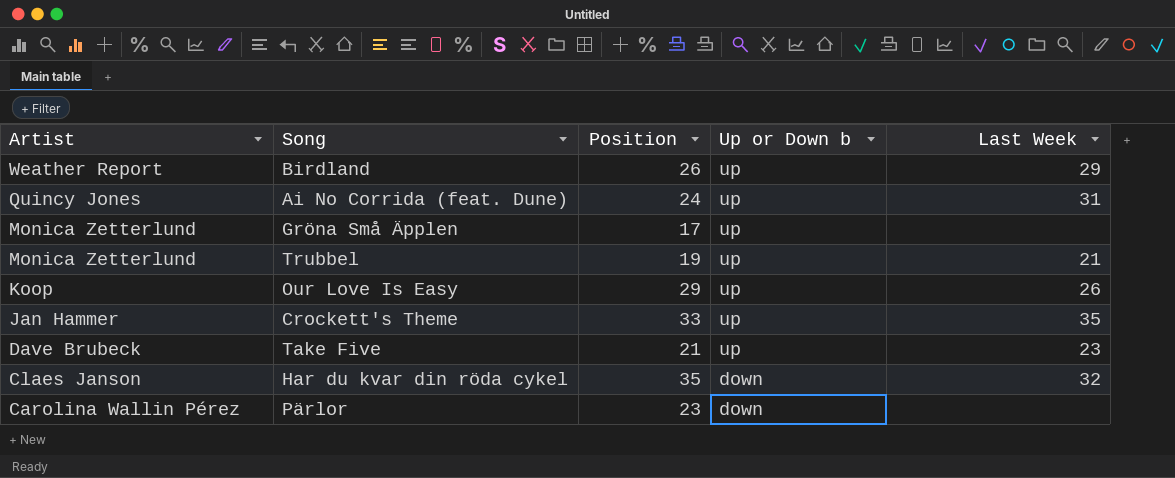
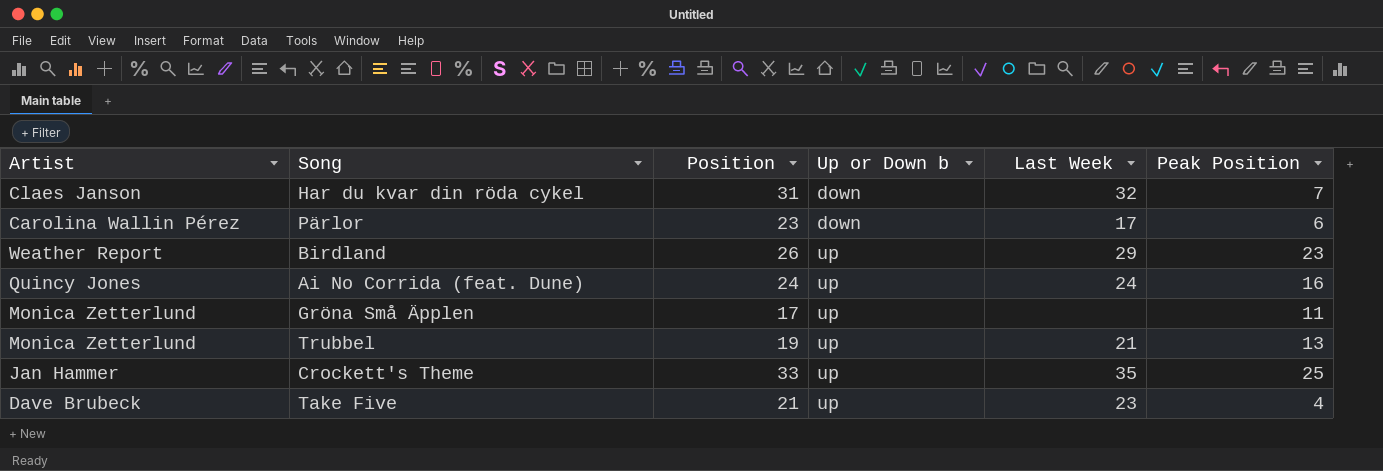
row order: Artist descending -> Up or Down b ascending
column Peak Position | position: none -> 6
row Our Love Is Easy: Koop | 29 | up | 26 -> none
Har du kvar din röda cykel | Position: 35 -> 31
Pärlor | Last Week: none -> 17
Ai No Corrida (feat. Dune) | Last Week: 31 -> 24

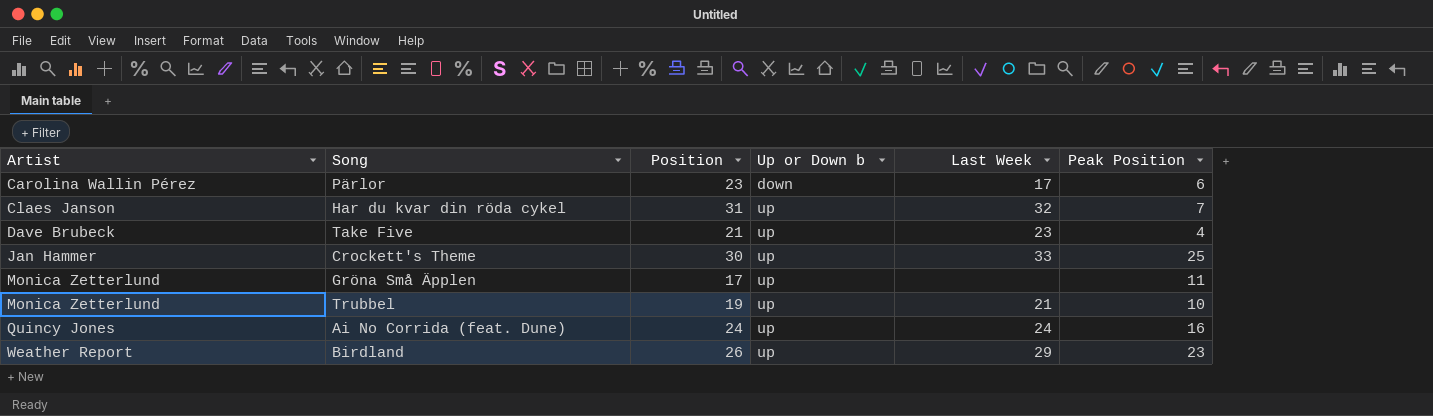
row order: Up or Down b ascending -> Artist ascending
Har du kvar din röda cykel | Up or Down b: down -> up
Crockett's Theme | Position: 33 -> 30
Crockett's Theme | Last Week: 35 -> 33
Trubbel | Peak Position: 13 -> 10

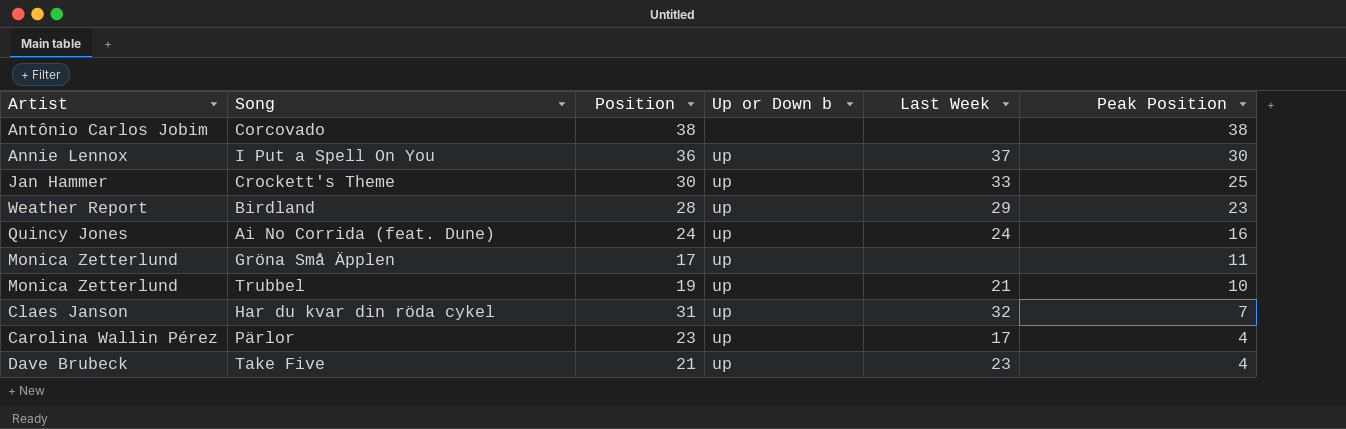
row order: Artist ascending -> Peak Position descending
row Corcovado: none -> Antônio Carlos Jobim | 38 | none | none | 38
row I Put a Spell On You: none -> Annie Lennox | 36 | up | 37 | 30
Birdland | Position: 26 -> 28
Pärlor | Up or Down b: down -> up
Pärlor | Peak Position: 6 -> 4

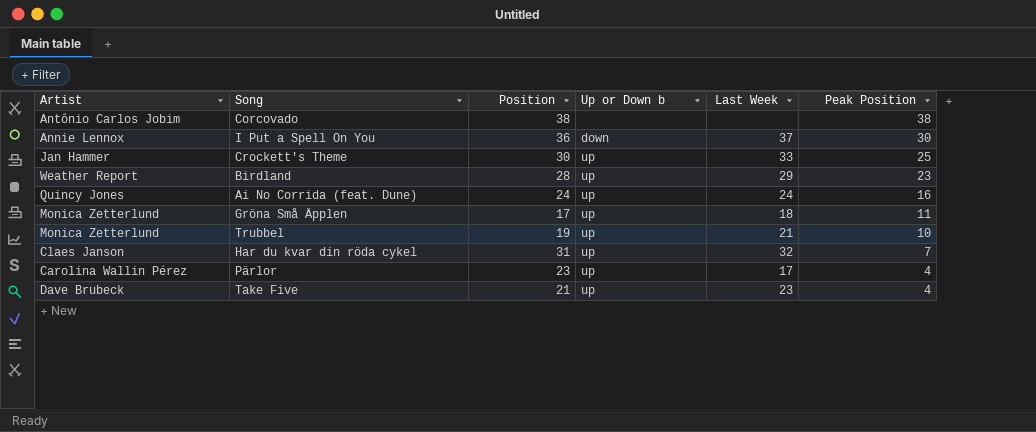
I Put a Spell On You | Up or Down b: up -> down
Gröna Små Äpplen | Last Week: none -> 18

